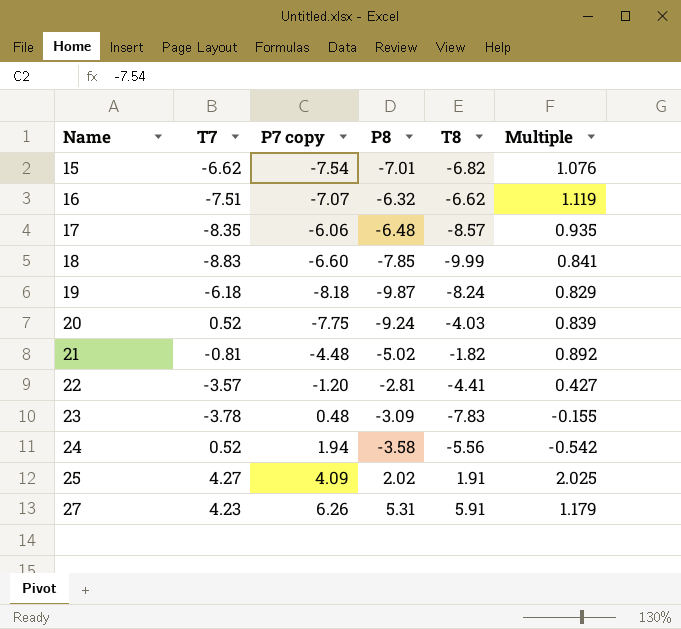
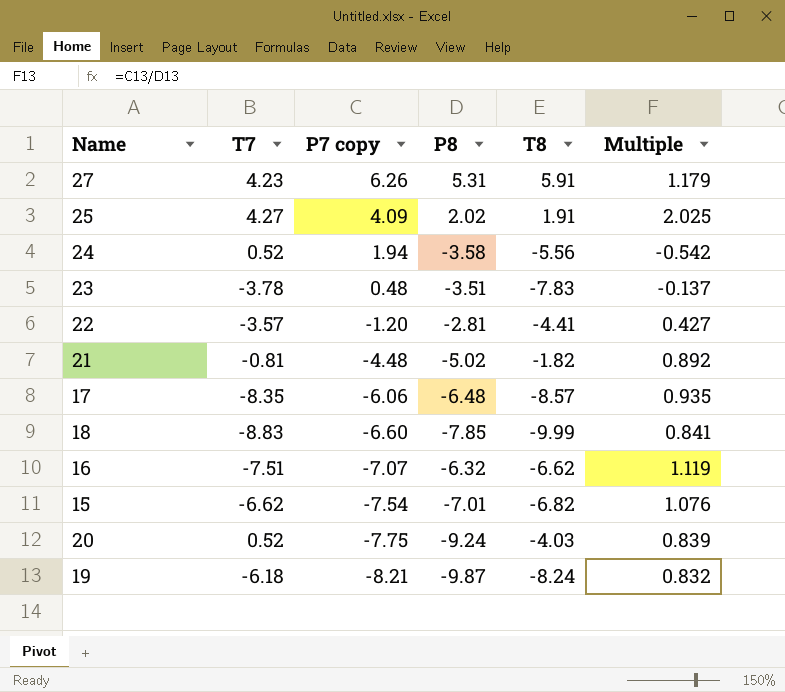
row order: Name ascending -> P7 copy descending
23 | P8: -3.09 -> -3.51
23 | Multiple: -0.155 -> -0.137
19 | P7 copy: -8.18 -> -8.21
19 | Multiple: 0.829 -> 0.832

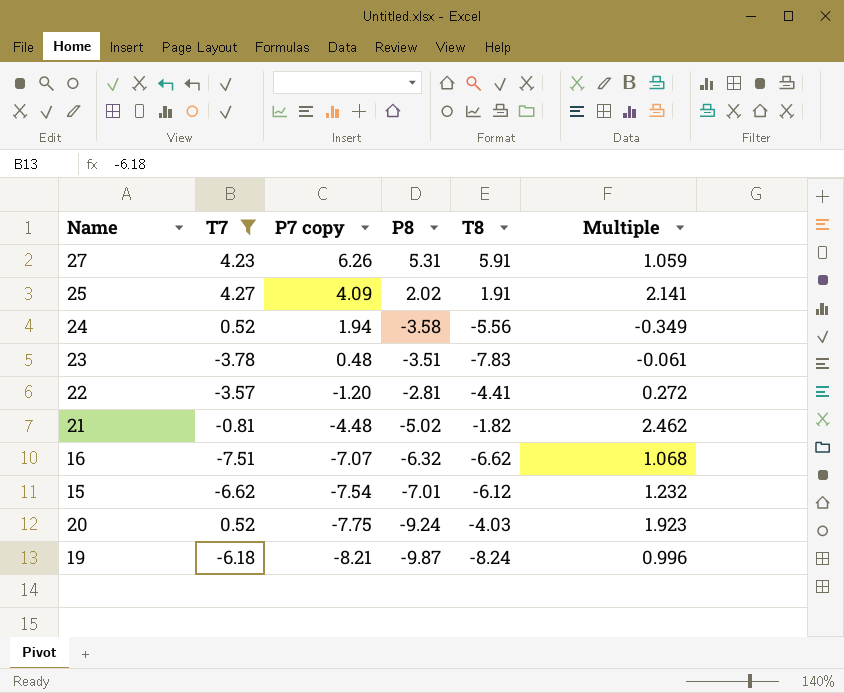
filter: none -> T7 >= -7.51
column Multiple | formula: [P7 copy] / [P8] -> [P7 copy] / [T8]
15 | T8: -6.82 -> -6.12

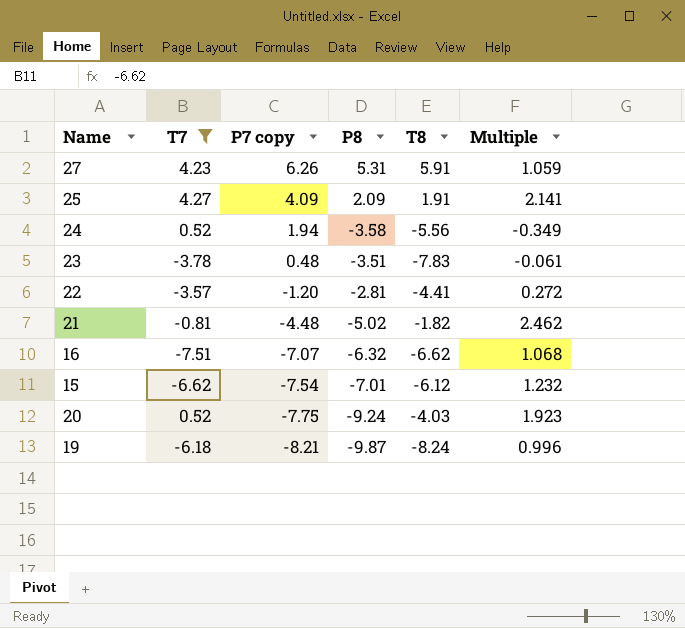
25 | P8: 2.02 -> 2.09

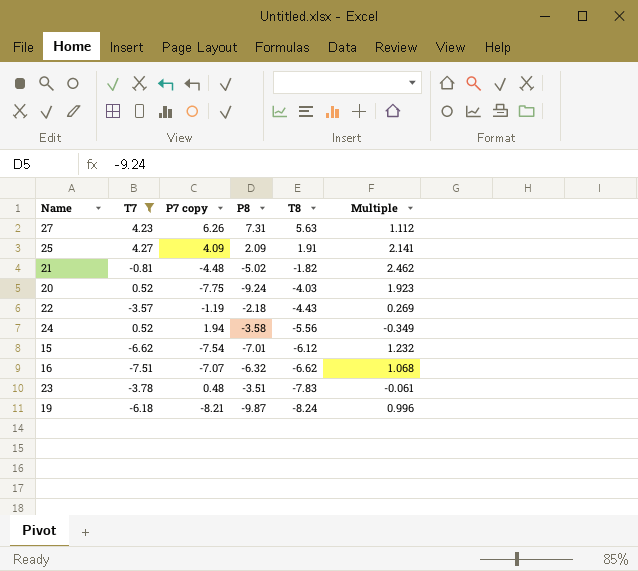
row order: P7 copy descending -> T8 descending
27 | P8: 5.31 -> 7.31
27 | T8: 5.91 -> 5.63
27 | Multiple: 1.059 -> 1.112
22 | P7 copy: -1.20 -> -1.19
22 | P8: -2.81 -> -2.18
22 | T8: -4.41 -> -4.43
22 | Multiple: 0.272 -> 0.269

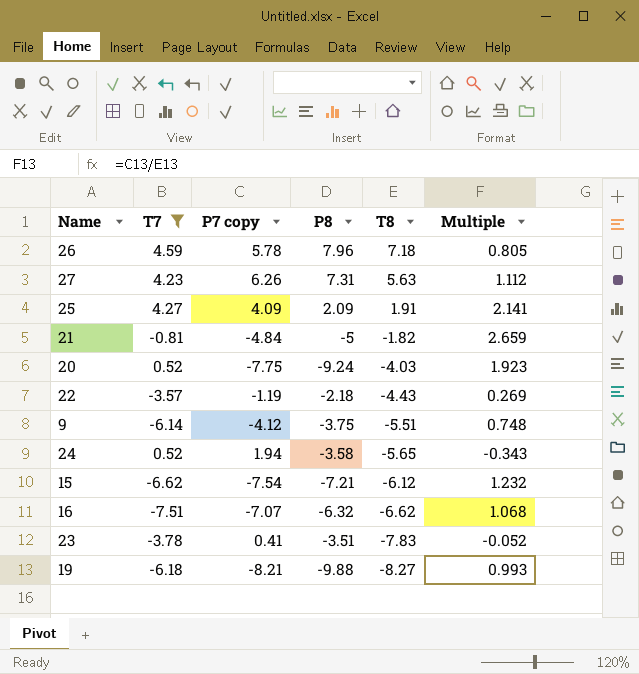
row 26: none -> 4.59 | 5.78 | 7.96 | 7.18 | 0.805
21 | P7 copy: -4.48 -> -4.84
21 | P8: -5.02 -> -5
21 | Multiple: 2.462 -> 2.659
row 9: none -> -6.14 | -4.12 | -3.75 | -5.51 | 0.748
24 | T8: -5.56 -> -5.65
24 | Multiple: -0.349 -> -0.343
15 | P8: -7.01 -> -7.21
23 | P7 copy: 0.48 -> 0.41
23 | Multiple: -0.061 -> -0.052
19 | P8: -9.87 -> -9.88
19 | T8: -8.24 -> -8.27
19 | Multiple: 0.996 -> 0.993

